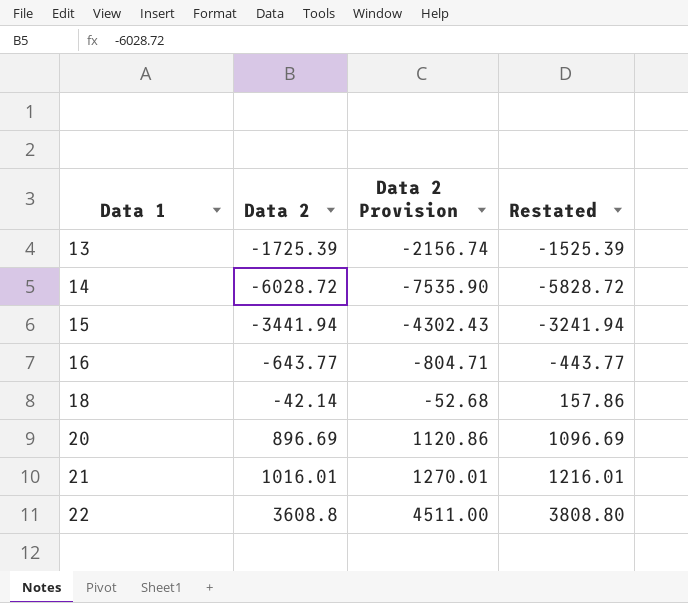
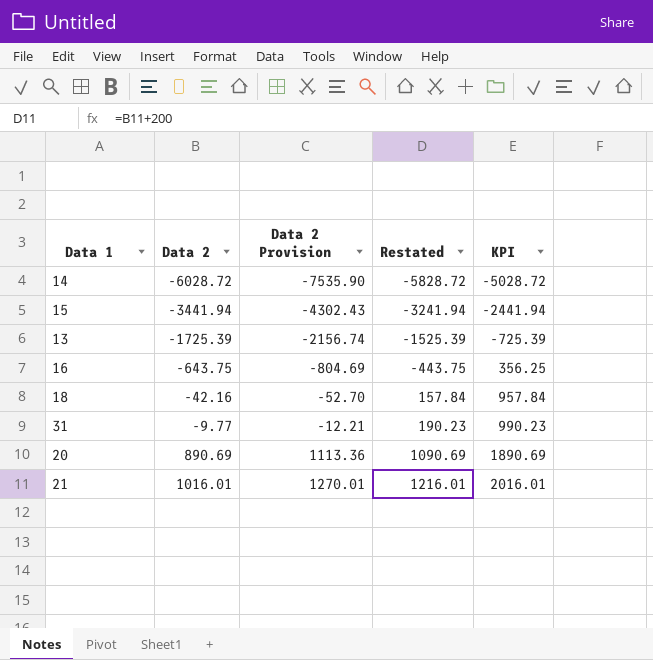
row order: Data 1 ascending -> Data 2 ascending
column KPI | formula: none -> [Data 2] + 1000
row 22: 3608.8 | 4511.00 | 3808.80 -> none
16 | Data 2: -643.77 -> -643.75
16 | Data 2 Provision: -804.71 -> -804.69
16 | Restated: -443.77 -> -443.75
18 | Data 2: -42.14 -> -42.16
18 | Data 2 Provision: -52.68 -> -52.70
18 | Restated: 157.86 -> 157.84
row 31: none -> -9.77 | -12.21 | 190.23 | 990.23
20 | Data 2: 896.69 -> 890.69
20 | Data 2 Provision: 1120.86 -> 1113.36
20 | Restated: 1096.69 -> 1090.69

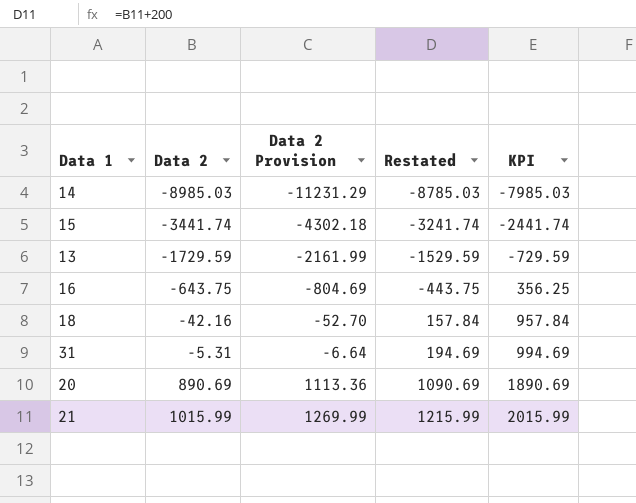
14 | Data 2: -6028.72 -> -8985.03
14 | Data 2 Provision: -7535.90 -> -11231.29
14 | Restated: -5828.72 -> -8785.03
14 | KPI: -5028.72 -> -7985.03
15 | Data 2: -3441.94 -> -3441.74
15 | Data 2 Provision: -4302.43 -> -4302.18
15 | Restated: -3241.94 -> -3241.74
15 | KPI: -2441.94 -> -2441.74
13 | Data 2: -1725.39 -> -1729.59
13 | Data 2 Provision: -2156.74 -> -2161.99
13 | Restated: -1525.39 -> -1529.59
13 | KPI: -725.39 -> -729.59
31 | Data 2: -9.77 -> -5.31
31 | Data 2 Provision: -12.21 -> -6.64
31 | Restated: 190.23 -> 194.69
31 | KPI: 990.23 -> 994.69
21 | Data 2: 1016.01 -> 1015.99
21 | Data 2 Provision: 1270.01 -> 1269.99
21 | Restated: 1216.01 -> 1215.99
21 | KPI: 2016.01 -> 2015.99

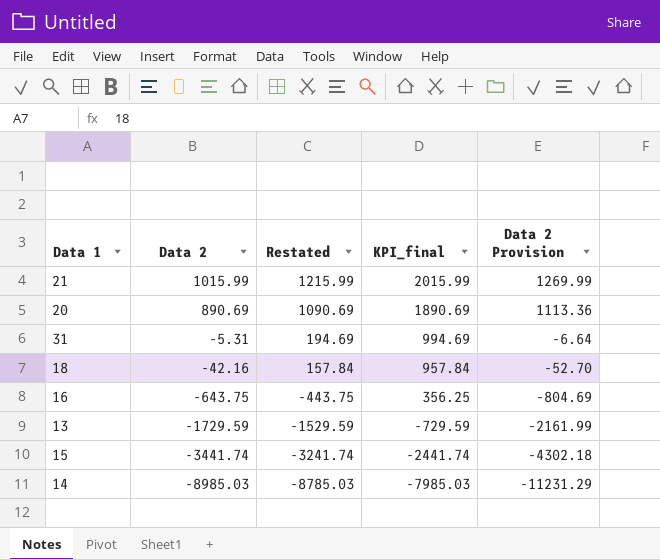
row order: Data 2 ascending -> Data 2 descending
column name: KPI -> KPI_final
column Data 2 Provision | position: 3 -> 5

